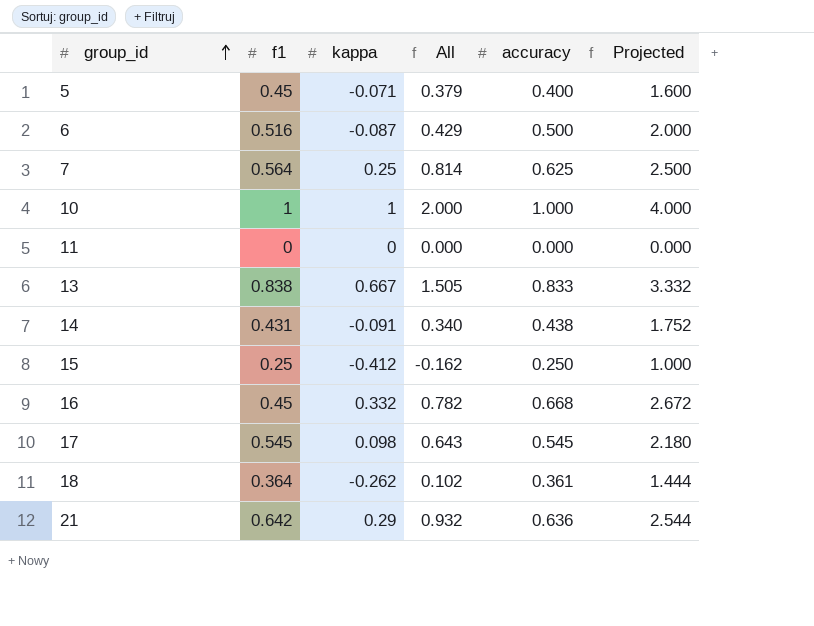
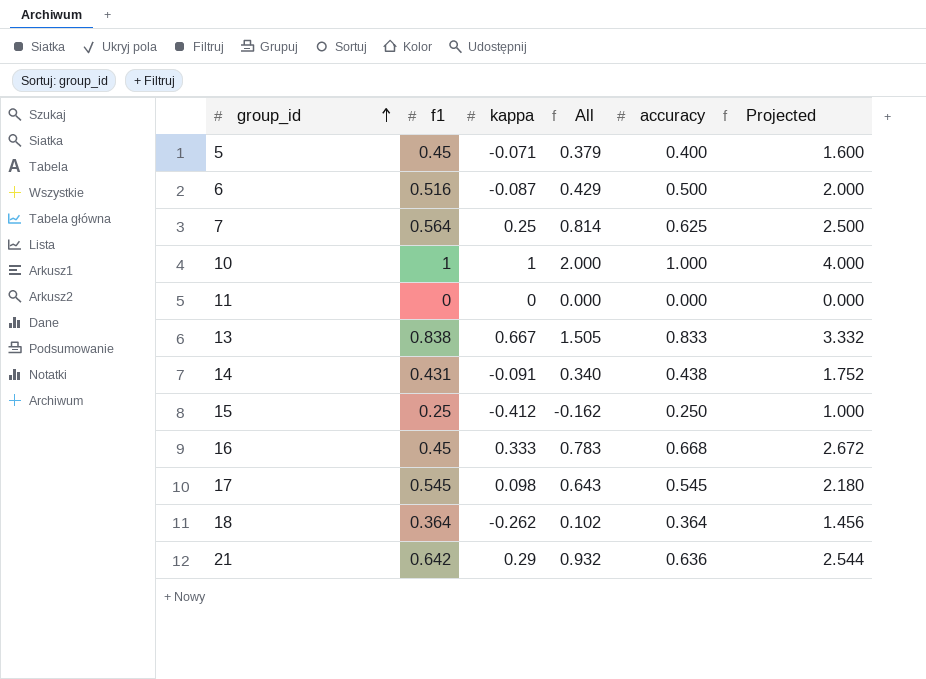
16 | kappa: 0.332 -> 0.333
16 | All: 0.782 -> 0.783
18 | accuracy: 0.361 -> 0.364
18 | Projected: 1.444 -> 1.456

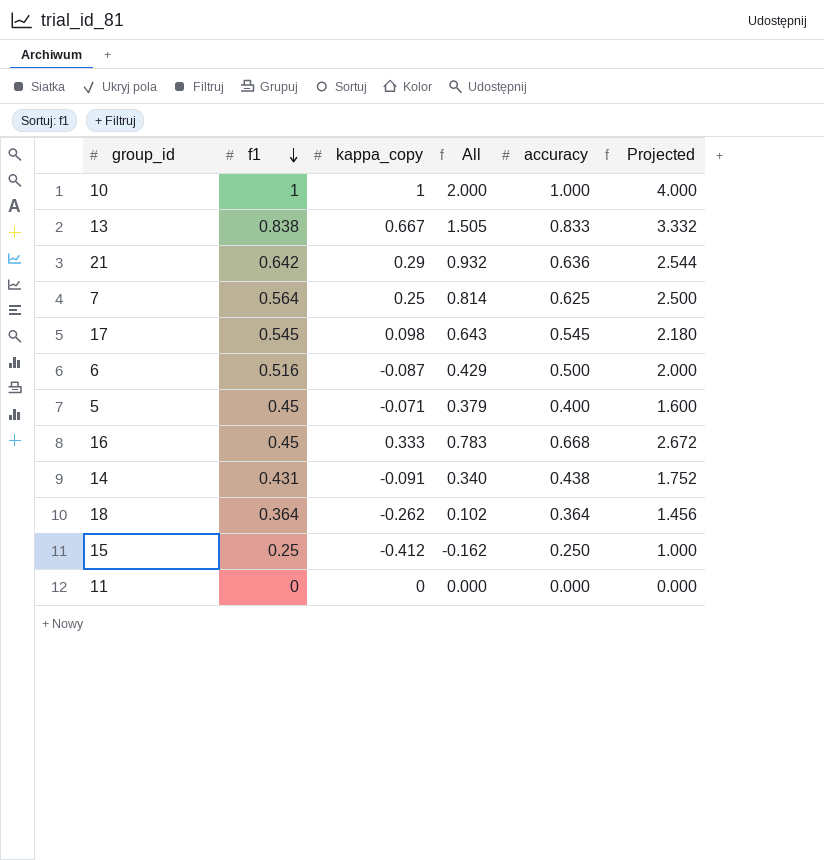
row order: group_id ascending -> f1 descending
column name: kappa -> kappa_copy

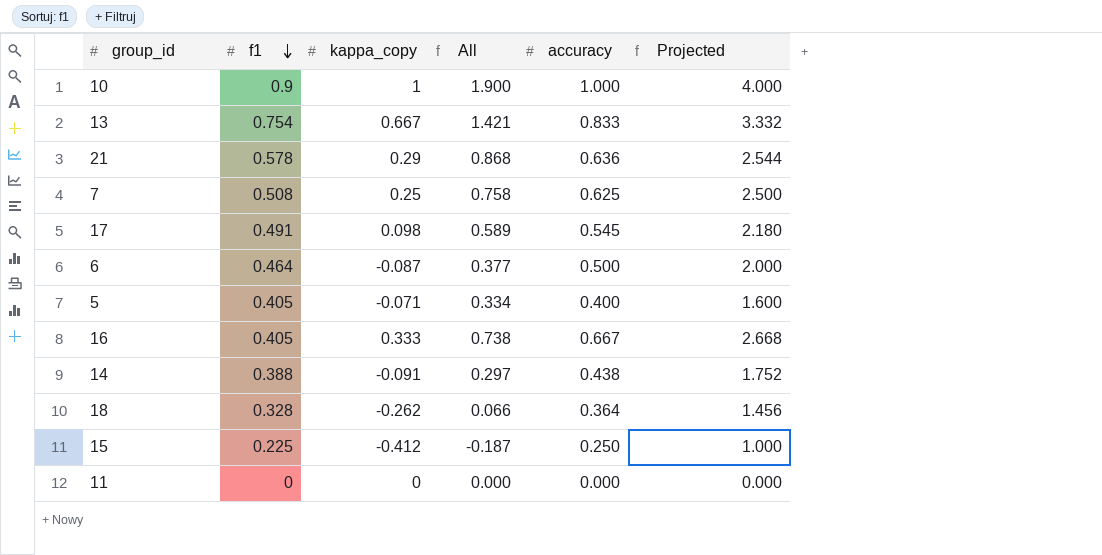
10 | f1: 1 -> 0.9
10 | All: 2.000 -> 1.900
13 | f1: 0.838 -> 0.754
13 | All: 1.505 -> 1.421
21 | f1: 0.642 -> 0.578
21 | All: 0.932 -> 0.868
7 | f1: 0.564 -> 0.508
7 | All: 0.814 -> 0.758
17 | f1: 0.545 -> 0.491
17 | All: 0.643 -> 0.589
6 | f1: 0.516 -> 0.464
6 | All: 0.429 -> 0.377
5 | f1: 0.45 -> 0.405
5 | All: 0.379 -> 0.334
16 | f1: 0.45 -> 0.405
16 | All: 0.783 -> 0.738
16 | accuracy: 0.668 -> 0.667
16 | Projected: 2.672 -> 2.668
14 | f1: 0.431 -> 0.388
14 | All: 0.340 -> 0.297
18 | f1: 0.364 -> 0.328
18 | All: 0.102 -> 0.066
15 | f1: 0.25 -> 0.225
15 | All: -0.162 -> -0.187

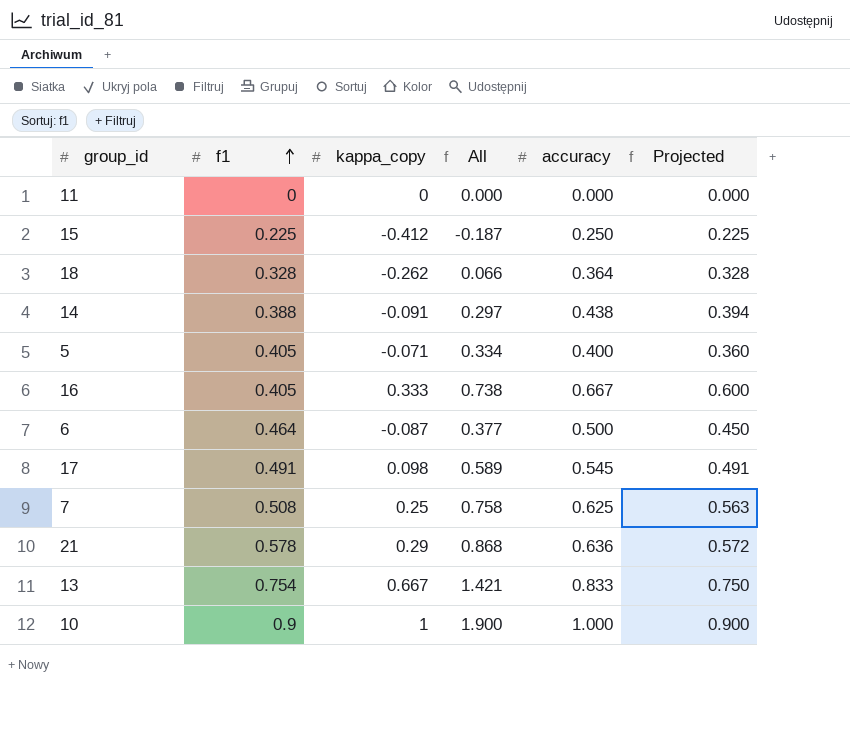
row order: f1 descending -> f1 ascending
column Projected | formula: [accuracy] * 4 -> [accuracy] * 0.9

